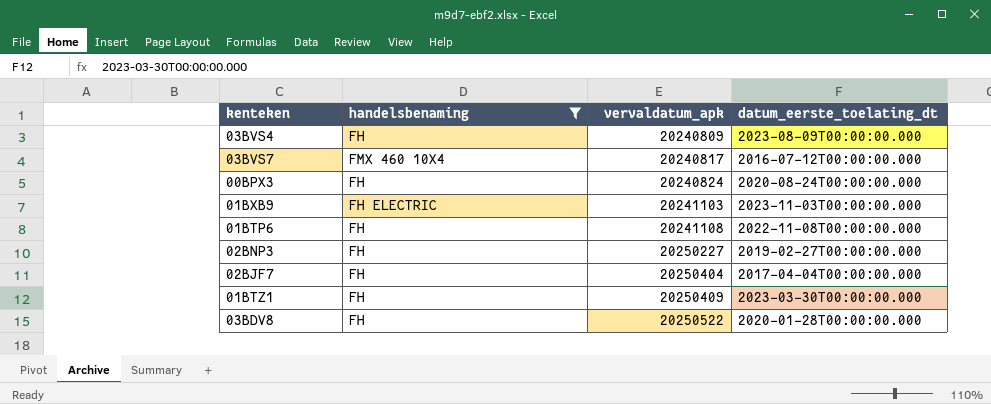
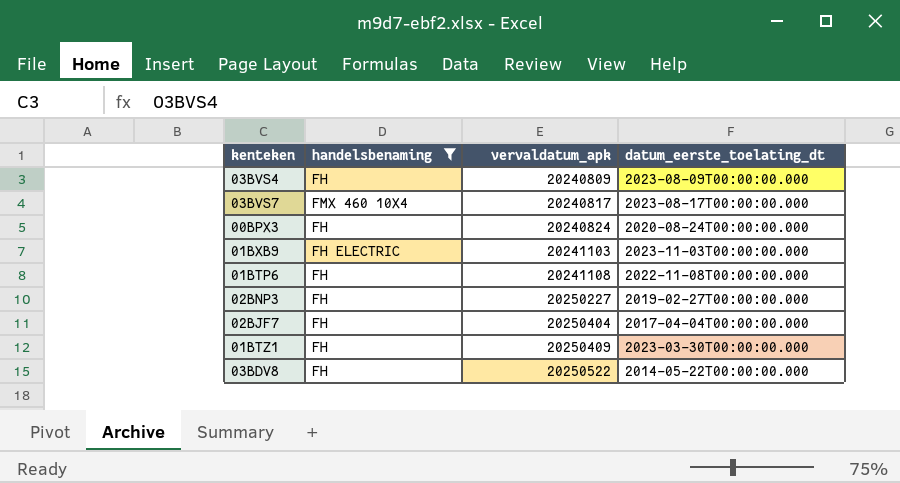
03BVS7 | datum_eerste_toelating_dt: 2016-07-12T00:00:00.000 -> 2023-08-17T00:00:00.000
03BDV8 | datum_eerste_toelating_dt: 2020-01-28T00:00:00.000 -> 2014-05-22T00:00:00.000

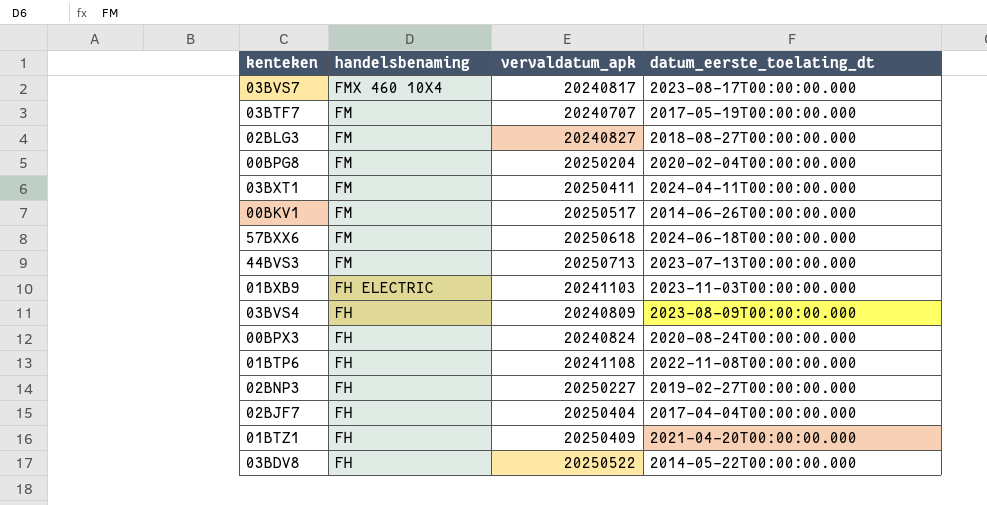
filter: handelsbenaming != FM -> none
row order: vervaldatum_apk ascending -> handelsbenaming descending
01BTZ1 | datum_eerste_toelating_dt: 2023-03-30T00:00:00.000 -> 2021-04-20T00:00:00.000

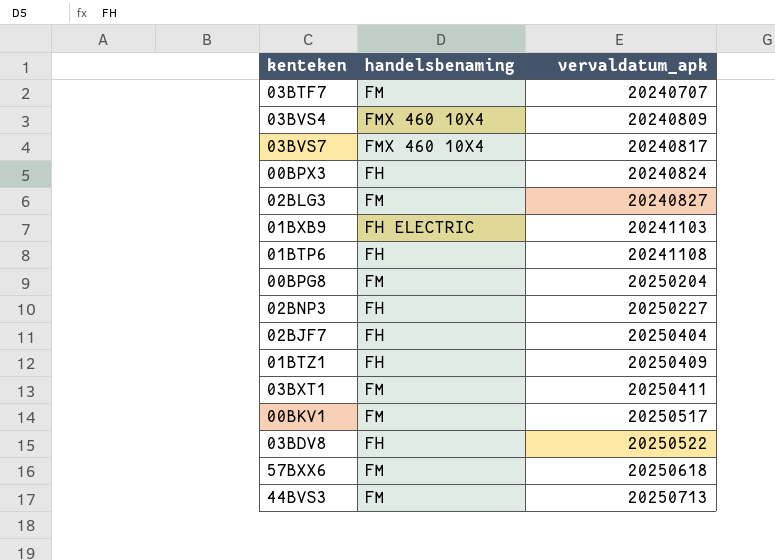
row order: handelsbenaming descending -> vervaldatum_apk ascending
column datum_eerste_toelating_dt | position: 4 -> none
03BVS4 | handelsbenaming: FH -> FMX 460 10X4

